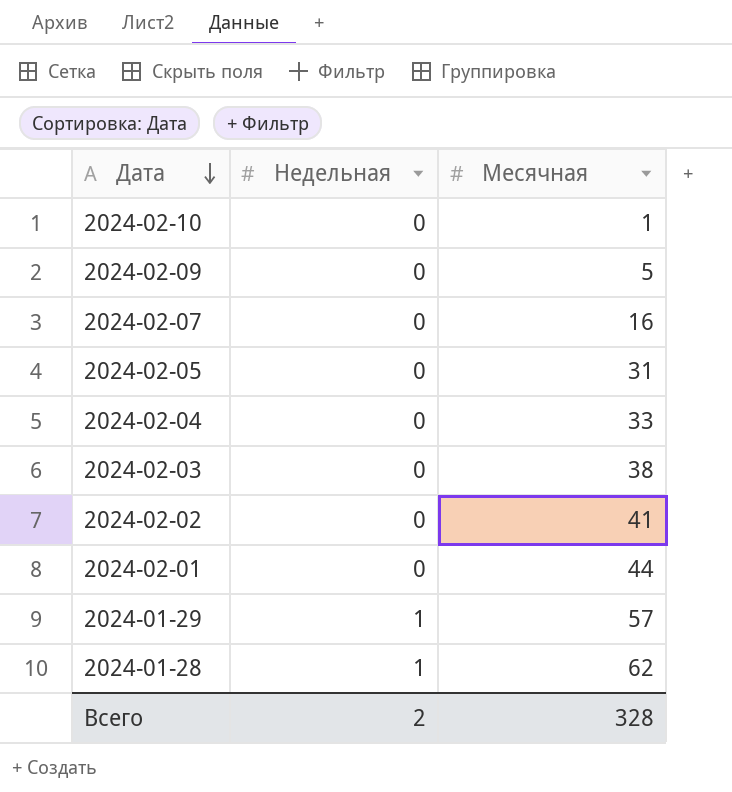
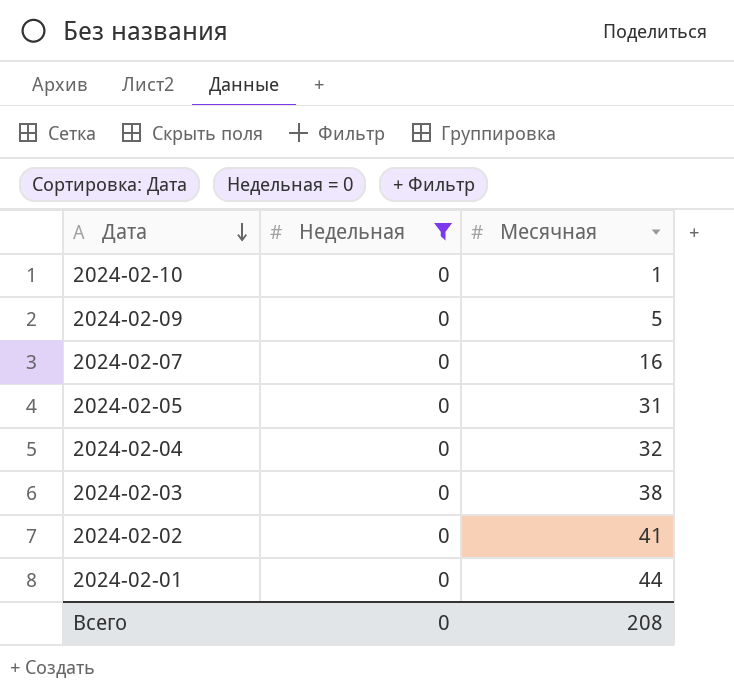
filter: none -> Недельная = 0
2024-02-04 | Месячная: 33 -> 32
Всего | Недельная: 2 -> 0
Всего | Месячная: 328 -> 208

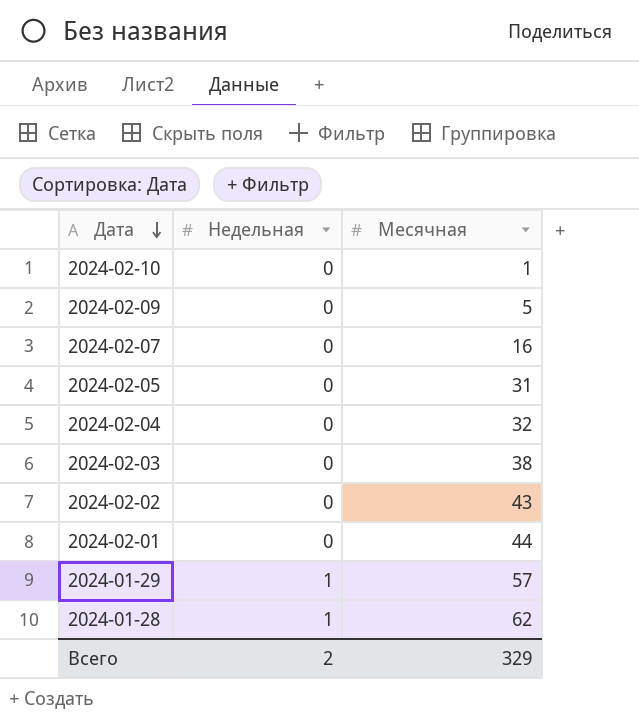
filter: Недельная = 0 -> none
2024-02-02 | Месячная: 41 -> 43
Всего | Недельная: 0 -> 2
Всего | Месячная: 208 -> 329

